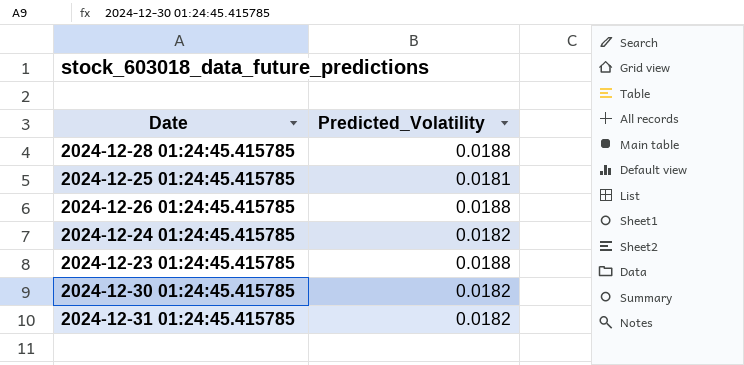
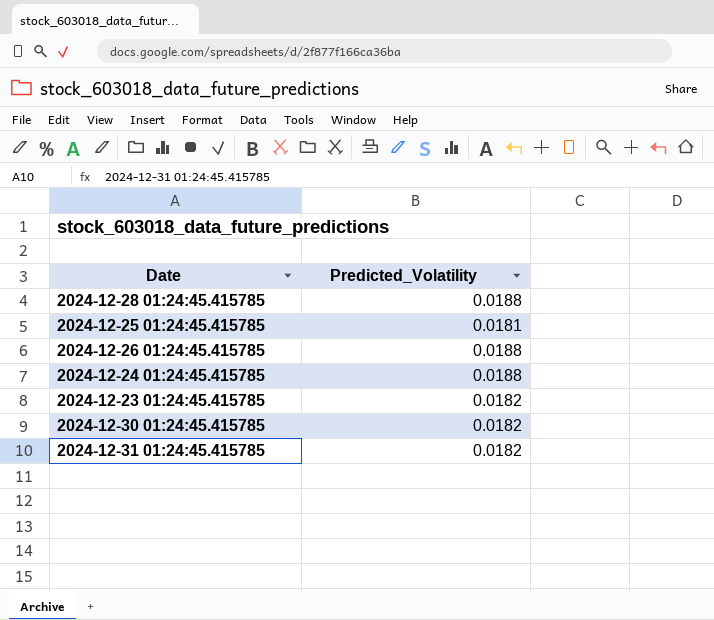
2024-12-24 01:24:45.415785 | Predicted_Volatility: 0.0182 -> 0.0188
2024-12-23 01:24:45.415785 | Predicted_Volatility: 0.0188 -> 0.0182

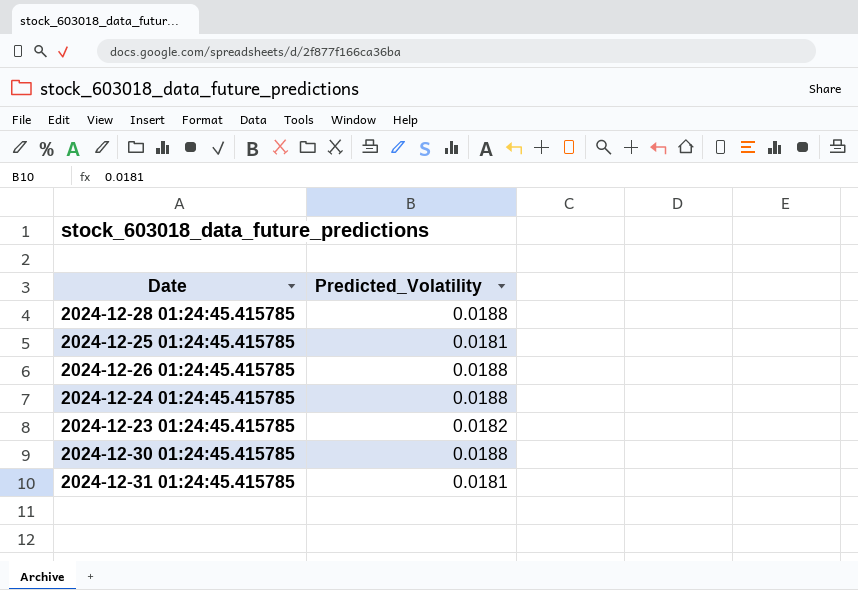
2024-12-30 01:24:45.415785 | Predicted_Volatility: 0.0182 -> 0.0188
2024-12-31 01:24:45.415785 | Predicted_Volatility: 0.0182 -> 0.0181

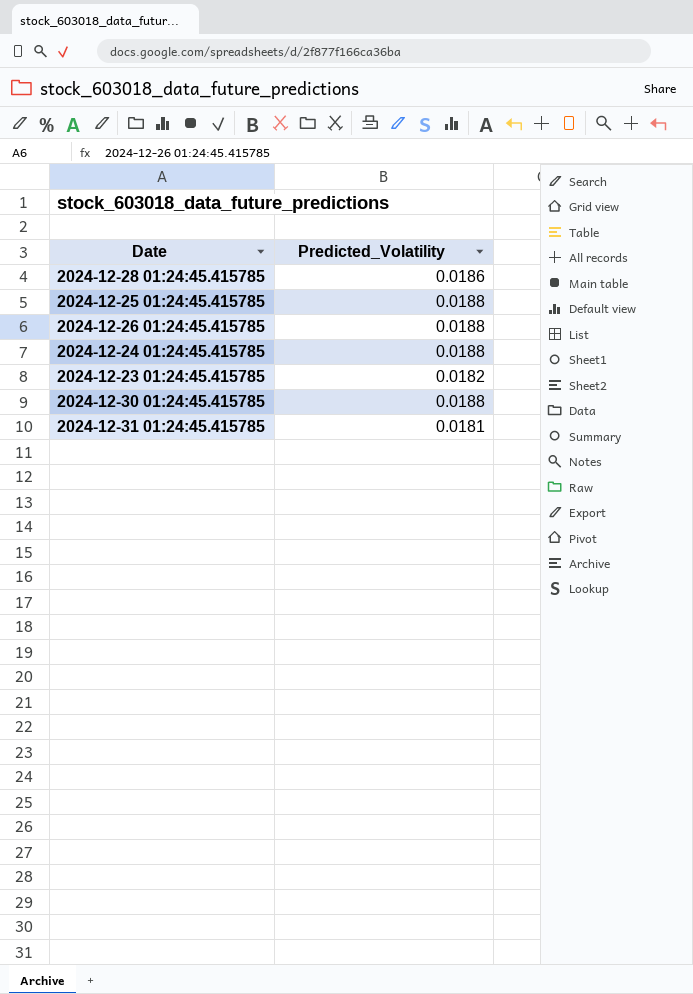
2024-12-28 01:24:45.415785 | Predicted_Volatility: 0.0188 -> 0.0186
2024-12-25 01:24:45.415785 | Predicted_Volatility: 0.0181 -> 0.0188

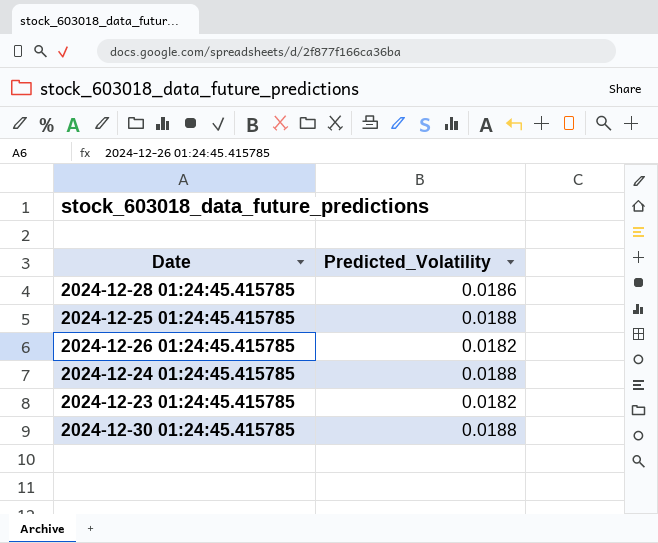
row 2024-12-31 01:24:45.415785: 0.0181 -> none
2024-12-26 01:24:45.415785 | Predicted_Volatility: 0.0188 -> 0.0182

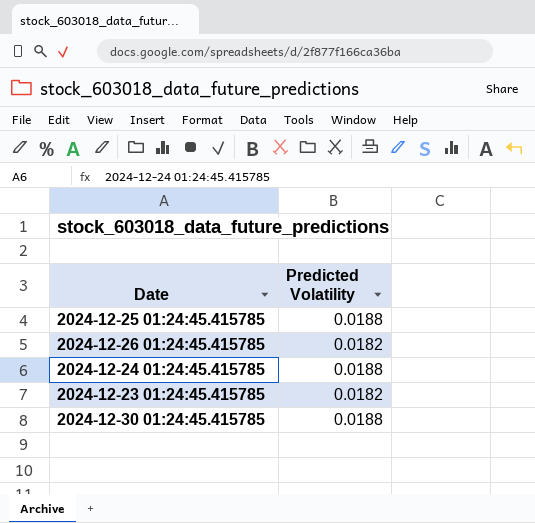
column name: Predicted_Volatility -> Predicted Volatility
row 2024-12-28 01:24:45.415785: 0.0186 -> none

